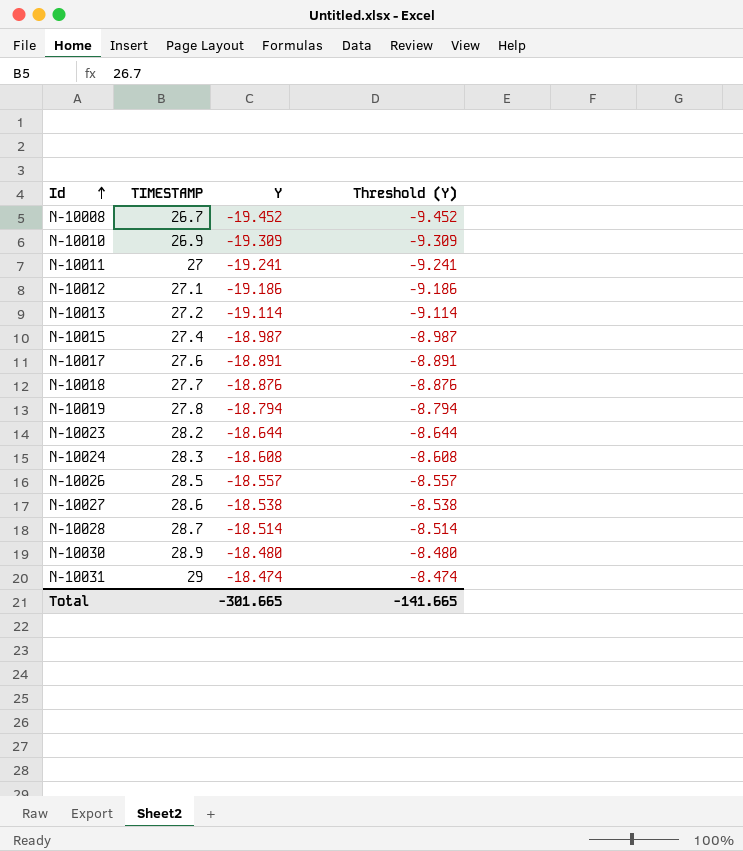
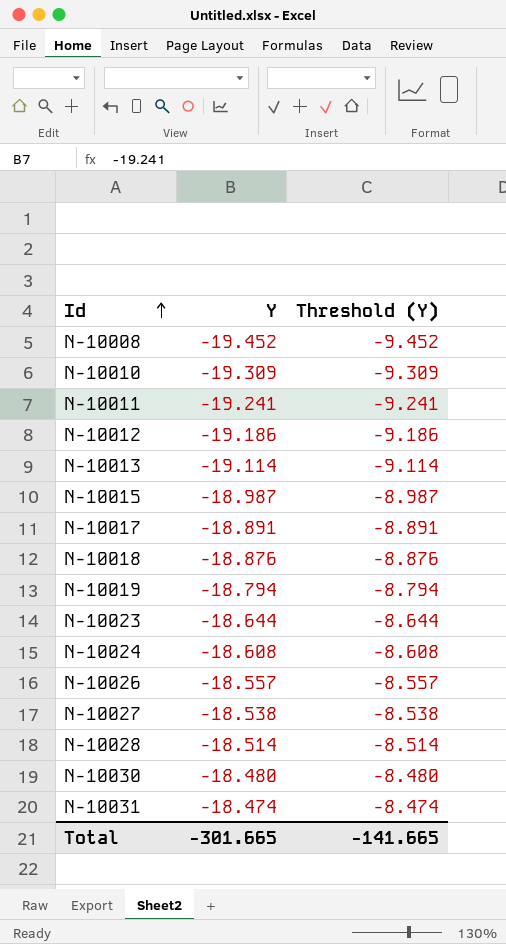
column TIMESTAMP | position: 2 -> none

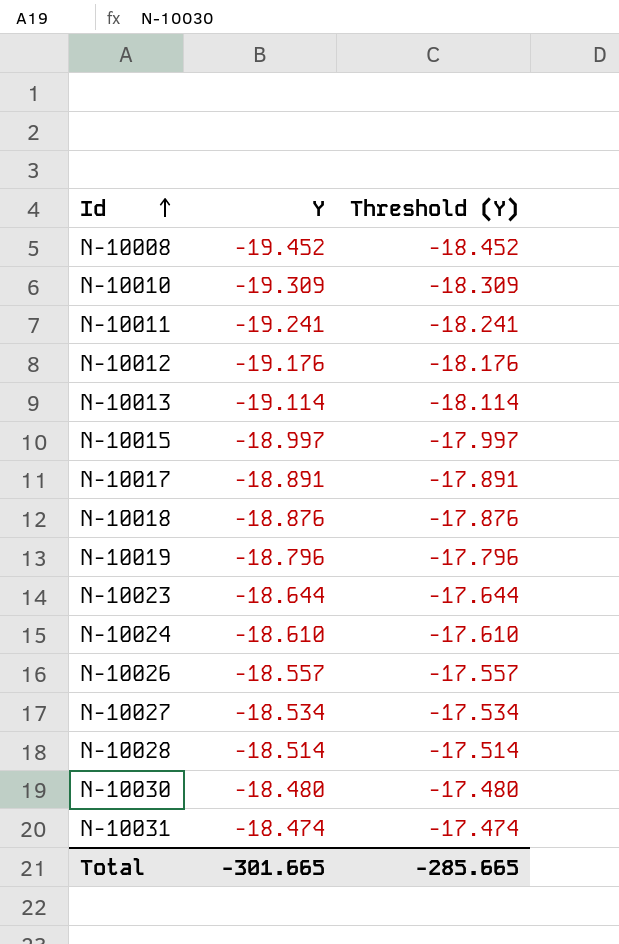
column Threshold (Y) | formula: [Y] + 10 -> [Y] + 1
N-10012 | Y: -19.186 -> -19.176
N-10015 | Y: -18.987 -> -18.997
N-10019 | Y: -18.794 -> -18.796
N-10024 | Y: -18.608 -> -18.610
N-10027 | Y: -18.538 -> -18.534
Total | Threshold (Y): -141.665 -> -285.665

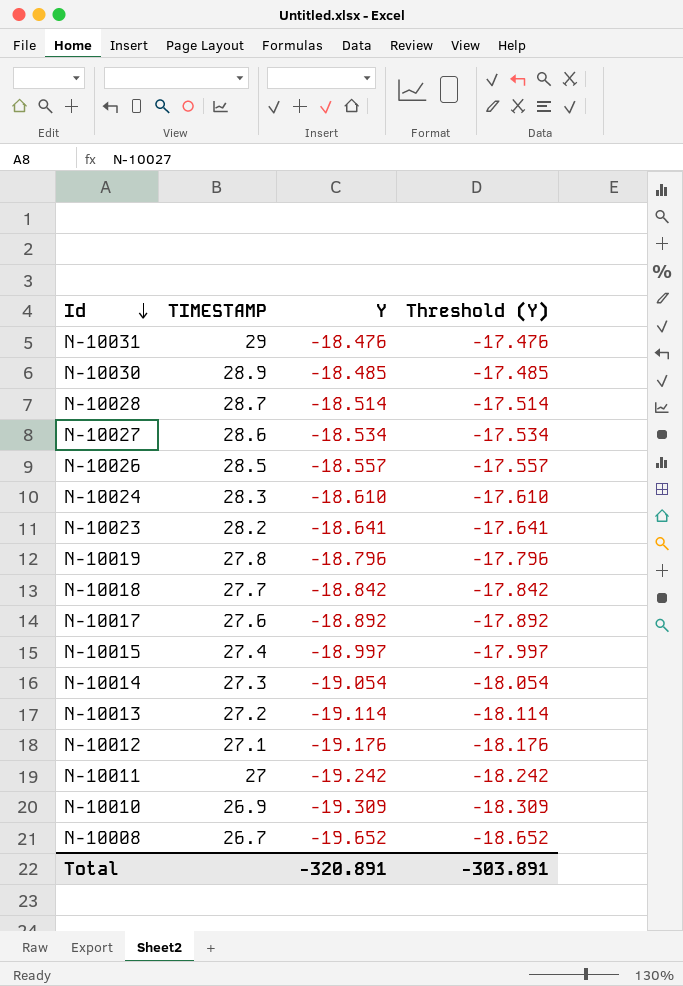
row order: Id ascending -> Id descending
column TIMESTAMP | position: none -> 2
N-10031 | Y: -18.474 -> -18.476
N-10031 | Threshold (Y): -17.474 -> -17.476
N-10030 | Y: -18.480 -> -18.485
N-10030 | Threshold (Y): -17.480 -> -17.485
N-10023 | Y: -18.644 -> -18.641
N-10023 | Threshold (Y): -17.644 -> -17.641
N-10018 | Y: -18.876 -> -18.842
N-10018 | Threshold (Y): -17.876 -> -17.842
N-10017 | Y: -18.891 -> -18.892
N-10017 | Threshold (Y): -17.891 -> -17.892
row N-10014: none -> 27.3 | -19.054 | -18.054
N-10011 | Y: -19.241 -> -19.242
N-10011 | Threshold (Y): -18.241 -> -18.242
N-10008 | Y: -19.452 -> -19.652
N-10008 | Threshold (Y): -18.452 -> -18.652
Total | Y: -301.665 -> -320.891
Total | Threshold (Y): -285.665 -> -303.891

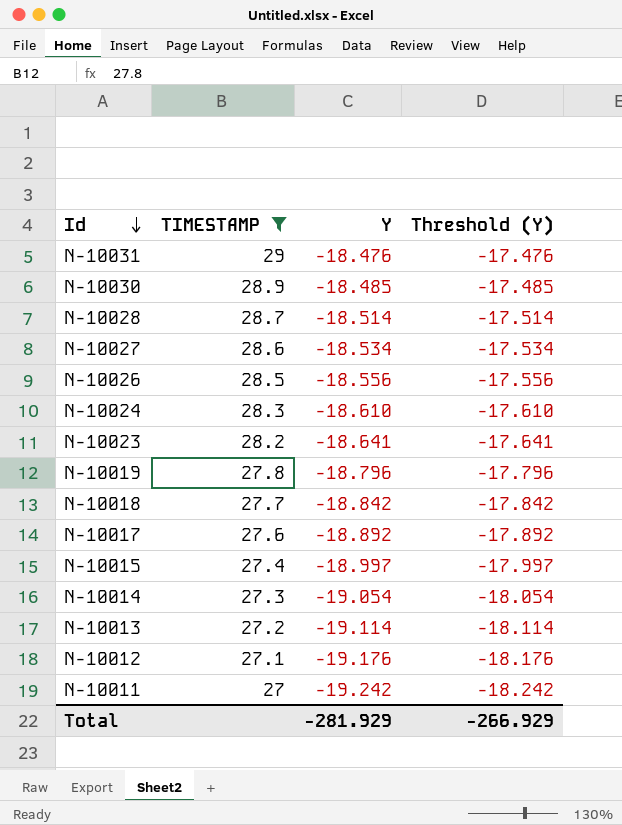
filter: none -> TIMESTAMP >= 27
N-10026 | Y: -18.557 -> -18.556
N-10026 | Threshold (Y): -17.557 -> -17.556
Total | Y: -320.891 -> -281.929
Total | Threshold (Y): -303.891 -> -266.929

